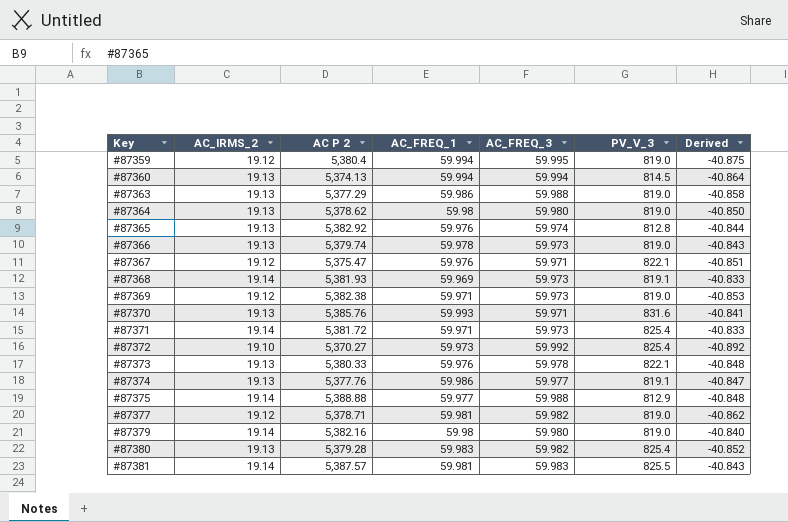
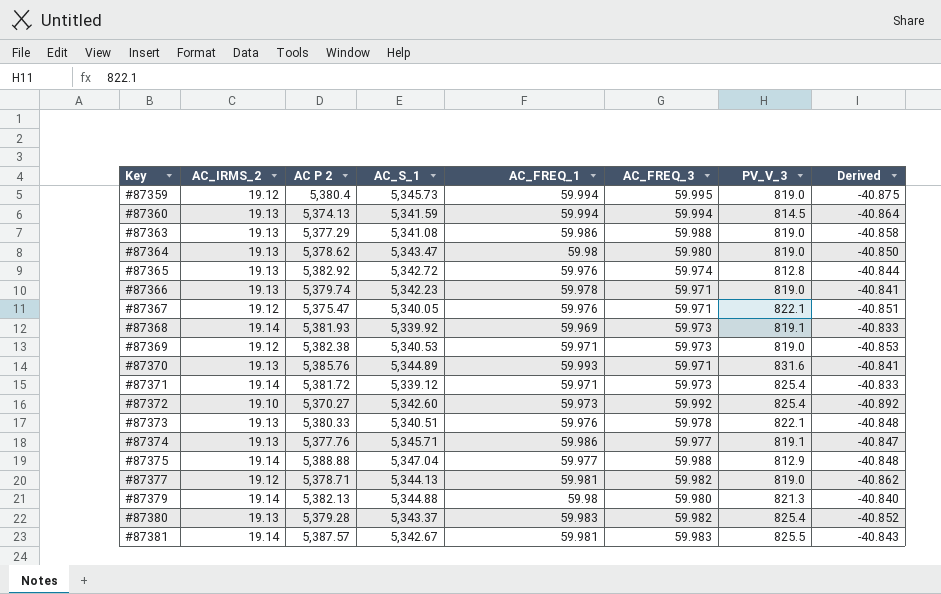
column AC_S_1 | position: none -> 4
#87366 | AC_FREQ_3: 59.973 -> 59.971
#87366 | Derived: -40.843 -> -40.841
#87379 | AC P 2: 5,382.16 -> 5,382.13
#87379 | PV_V_3: 819.0 -> 821.3

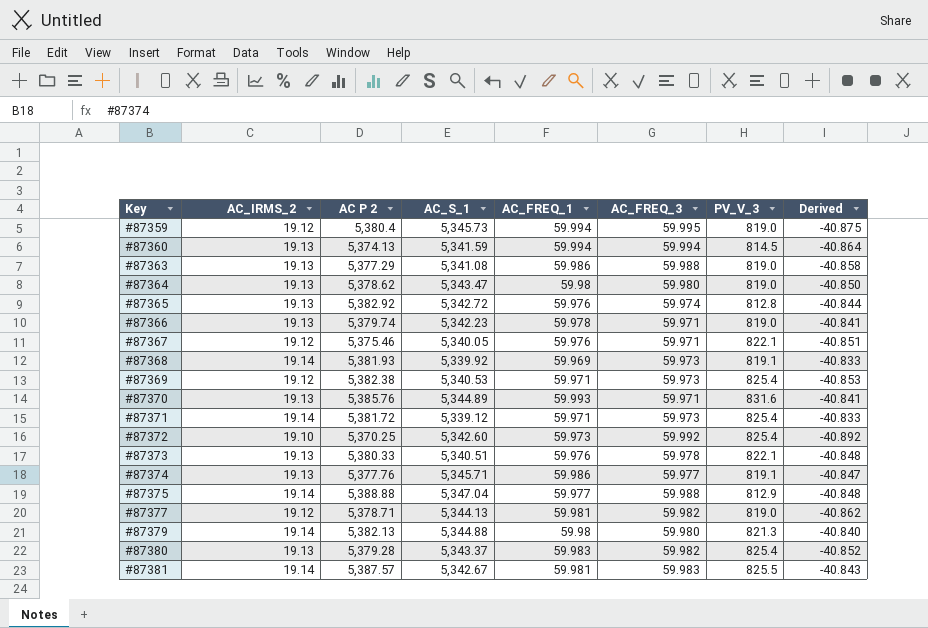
#87367 | AC P 2: 5,375.47 -> 5,375.46
#87369 | PV_V_3: 819.0 -> 825.4
#87372 | AC P 2: 5,370.27 -> 5,370.25

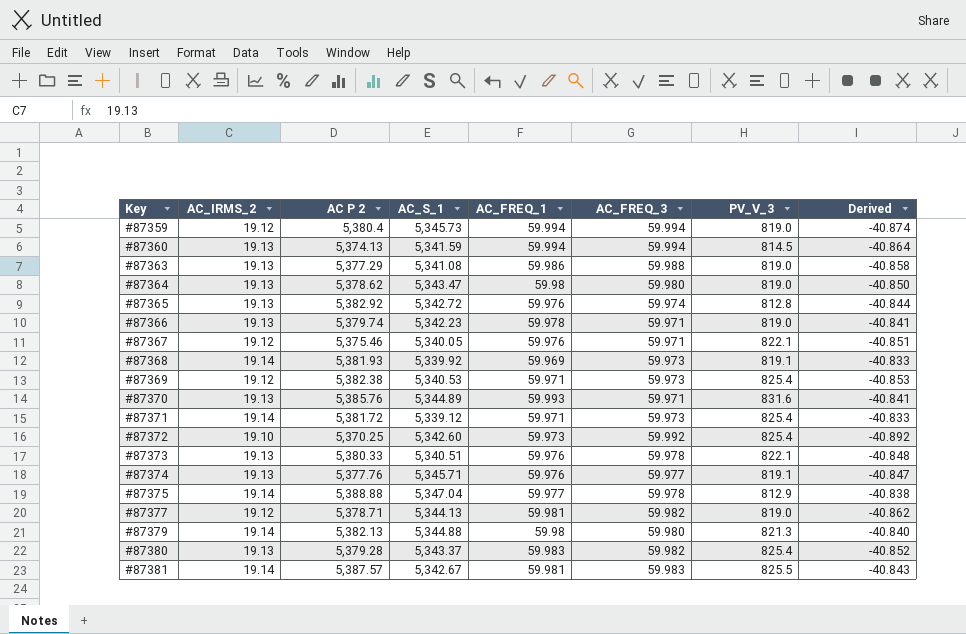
#87359 | AC_FREQ_3: 59.995 -> 59.994
#87359 | Derived: -40.875 -> -40.874
#87374 | AC_FREQ_1: 59.986 -> 59.976
#87375 | AC_FREQ_3: 59.988 -> 59.978
#87375 | Derived: -40.848 -> -40.838

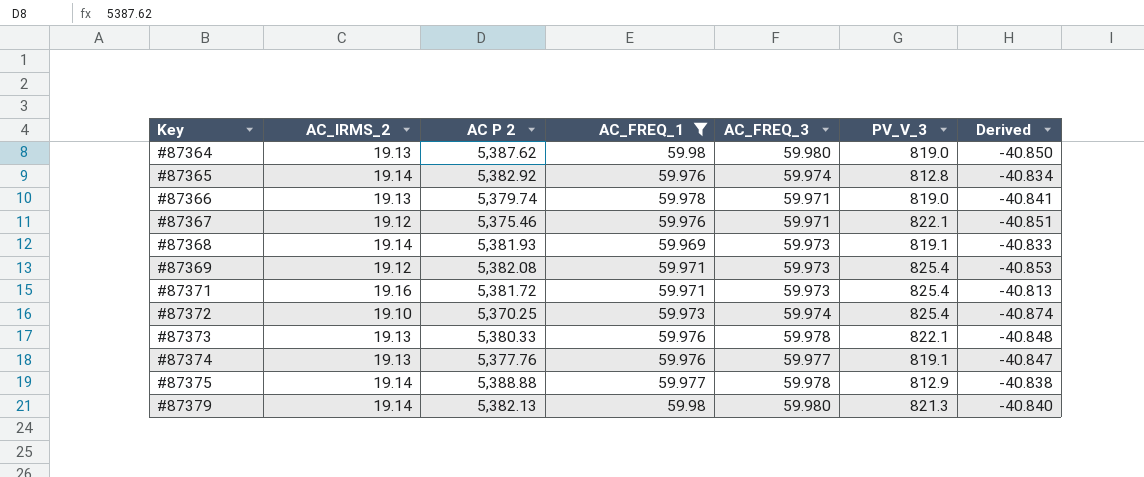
filter: none -> AC_FREQ_1 <= 59.98
column AC_S_1 | position: 4 -> none
#87364 | AC P 2: 5,378.62 -> 5,387.62
#87365 | AC_IRMS_2: 19.13 -> 19.14
#87365 | Derived: -40.844 -> -40.834
#87369 | AC P 2: 5,382.38 -> 5,382.08
#87371 | AC_IRMS_2: 19.14 -> 19.16
#87371 | Derived: -40.833 -> -40.813
#87372 | AC_FREQ_3: 59.992 -> 59.974
#87372 | Derived: -40.892 -> -40.874

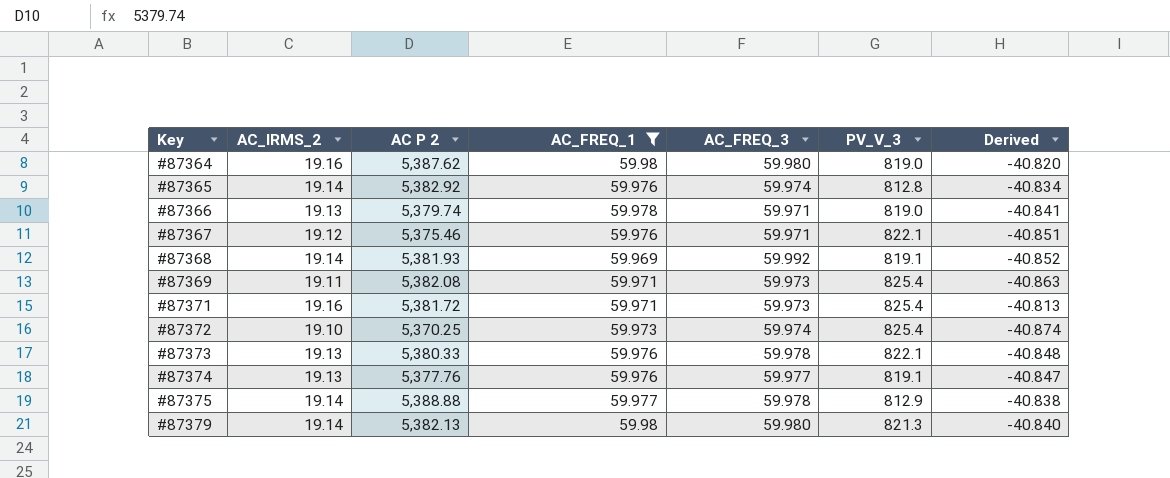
#87364 | AC_IRMS_2: 19.13 -> 19.16
#87364 | Derived: -40.850 -> -40.820
#87368 | AC_FREQ_3: 59.973 -> 59.992
#87368 | Derived: -40.833 -> -40.852
#87369 | AC_IRMS_2: 19.12 -> 19.11
#87369 | Derived: -40.853 -> -40.863

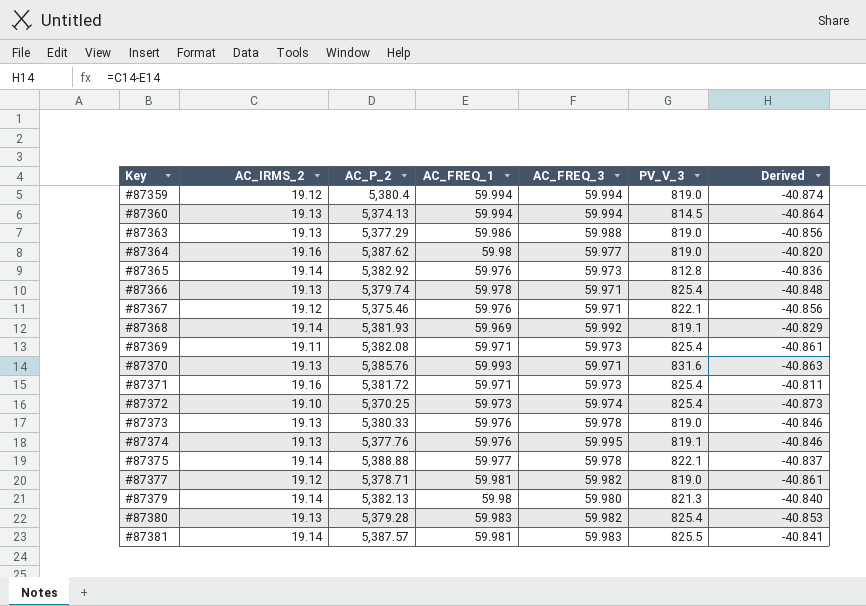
filter: AC_FREQ_1 <= 59.98 -> none
column name: AC P 2 -> AC_P_2
column Derived | formula: [AC_IRMS_2] - [AC_FREQ_3] -> [AC_IRMS_2] - [AC_FREQ_1]
#87364 | AC_FREQ_3: 59.980 -> 59.977
#87365 | AC_FREQ_3: 59.974 -> 59.973
#87366 | PV_V_3: 819.0 -> 825.4
#87373 | PV_V_3: 822.1 -> 819.0
#87374 | AC_FREQ_3: 59.977 -> 59.995
#87375 | PV_V_3: 812.9 -> 822.1

